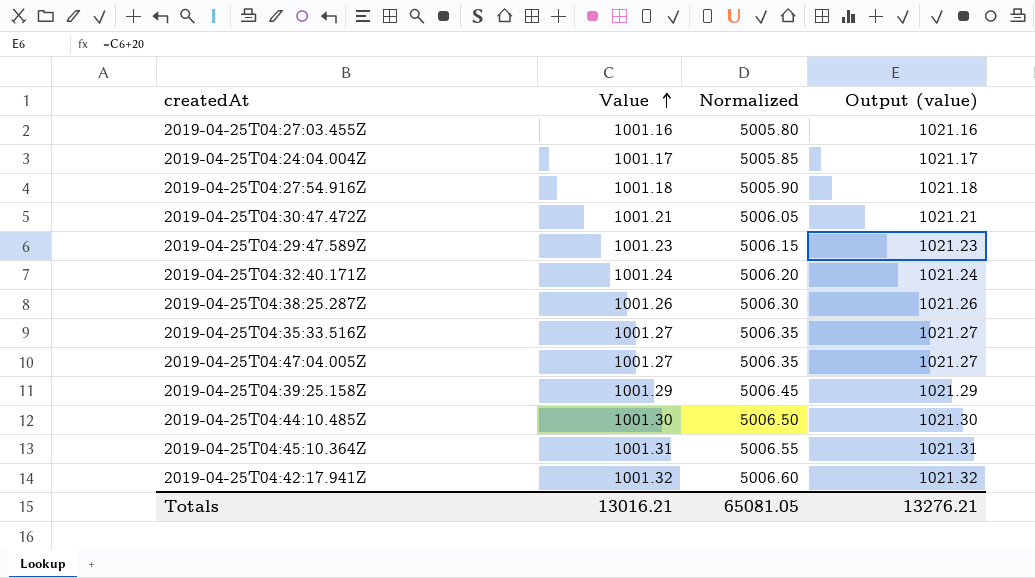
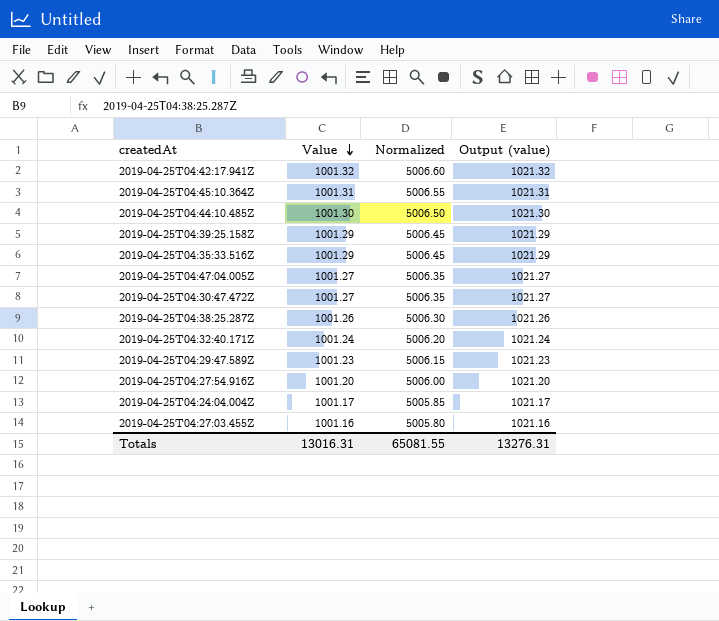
row order: Value ascending -> Value descending
2019-04-25T04:35:33.516Z | Value: 1001.27 -> 1001.29
2019-04-25T04:35:33.516Z | Normalized: 5006.35 -> 5006.45
2019-04-25T04:35:33.516Z | Output (value): 1021.27 -> 1021.29
2019-04-25T04:30:47.472Z | Value: 1001.21 -> 1001.27
2019-04-25T04:30:47.472Z | Normalized: 5006.05 -> 5006.35
2019-04-25T04:30:47.472Z | Output (value): 1021.21 -> 1021.27
2019-04-25T04:27:54.916Z | Value: 1001.18 -> 1001.20
2019-04-25T04:27:54.916Z | Normalized: 5005.90 -> 5006.00
2019-04-25T04:27:54.916Z | Output (value): 1021.18 -> 1021.20
Totals | Value: 13016.21 -> 13016.31
Totals | Normalized: 65081.05 -> 65081.55
Totals | Output (value): 13276.21 -> 13276.31

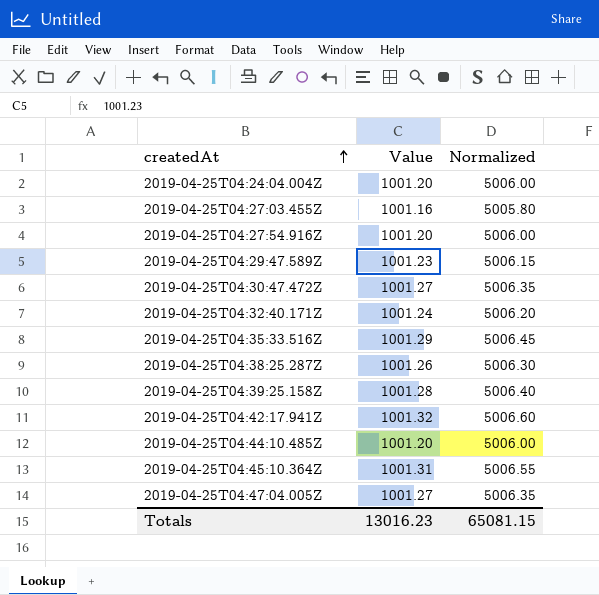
row order: Value descending -> createdAt ascending
column Output (value) | formula: [Value] + 20 -> none
2019-04-25T04:24:04.004Z | Value: 1001.17 -> 1001.20
2019-04-25T04:24:04.004Z | Normalized: 5005.85 -> 5006.00
2019-04-25T04:39:25.158Z | Value: 1001.29 -> 1001.28
2019-04-25T04:39:25.158Z | Normalized: 5006.45 -> 5006.40
2019-04-25T04:44:10.485Z | Value: 1001.30 -> 1001.20
2019-04-25T04:44:10.485Z | Normalized: 5006.50 -> 5006.00
Totals | Value: 13016.31 -> 13016.23
Totals | Normalized: 65081.55 -> 65081.15

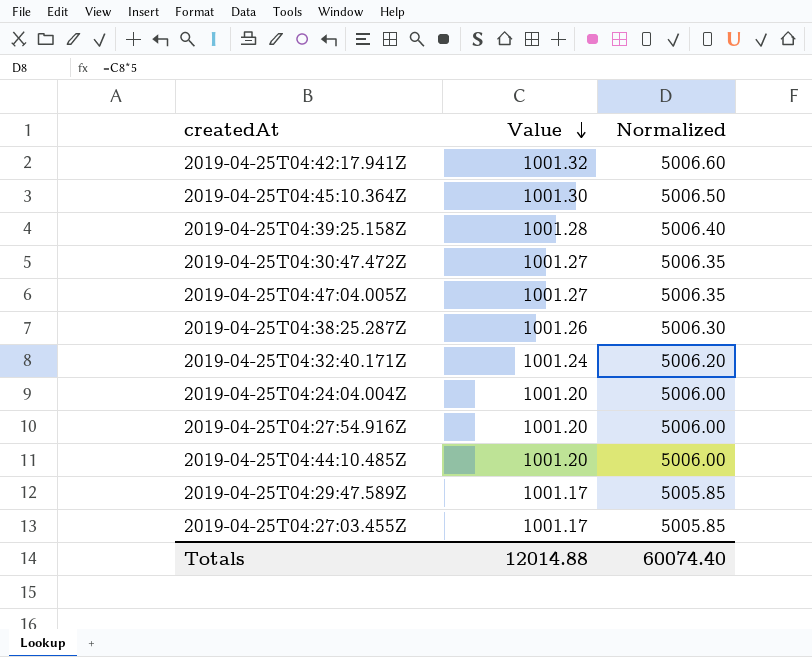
row order: createdAt ascending -> Value descending
row 2019-04-25T04:35:33.516Z: 1001.29 | 5006.45 -> none
2019-04-25T04:45:10.364Z | Value: 1001.31 -> 1001.30
2019-04-25T04:45:10.364Z | Normalized: 5006.55 -> 5006.50
2019-04-25T04:29:47.589Z | Value: 1001.23 -> 1001.17
2019-04-25T04:29:47.589Z | Normalized: 5006.15 -> 5005.85
2019-04-25T04:27:03.455Z | Value: 1001.16 -> 1001.17
2019-04-25T04:27:03.455Z | Normalized: 5005.80 -> 5005.85
Totals | Value: 13016.23 -> 12014.88
Totals | Normalized: 65081.15 -> 60074.40

